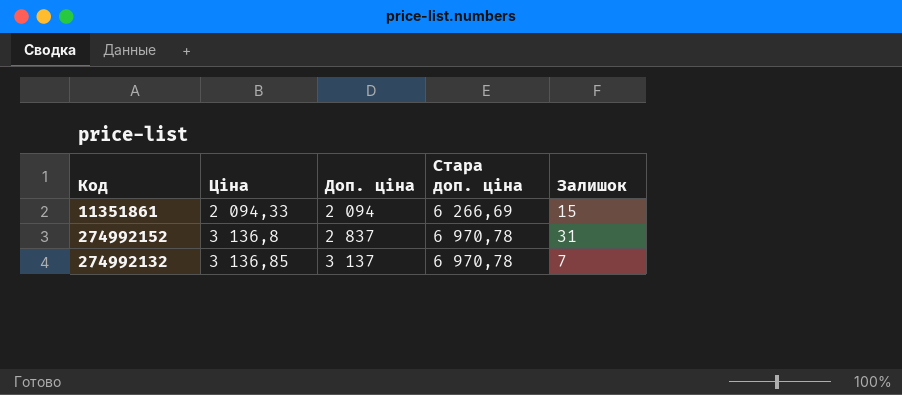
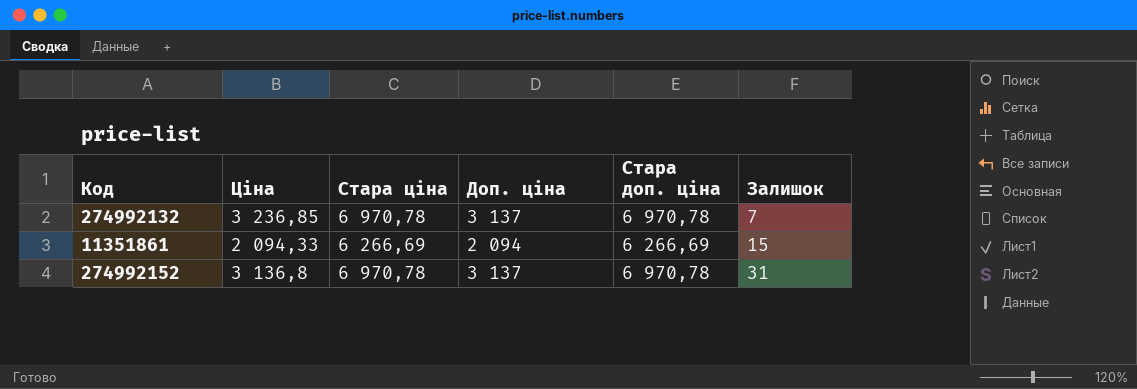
row order: Ціна ascending -> Залишок ascending
column Стара ціна | position: none -> 3
274992132 | Ціна: 3 136,85 -> 3 236,85
274992152 | Доп. ціна: 2 837 -> 3 137

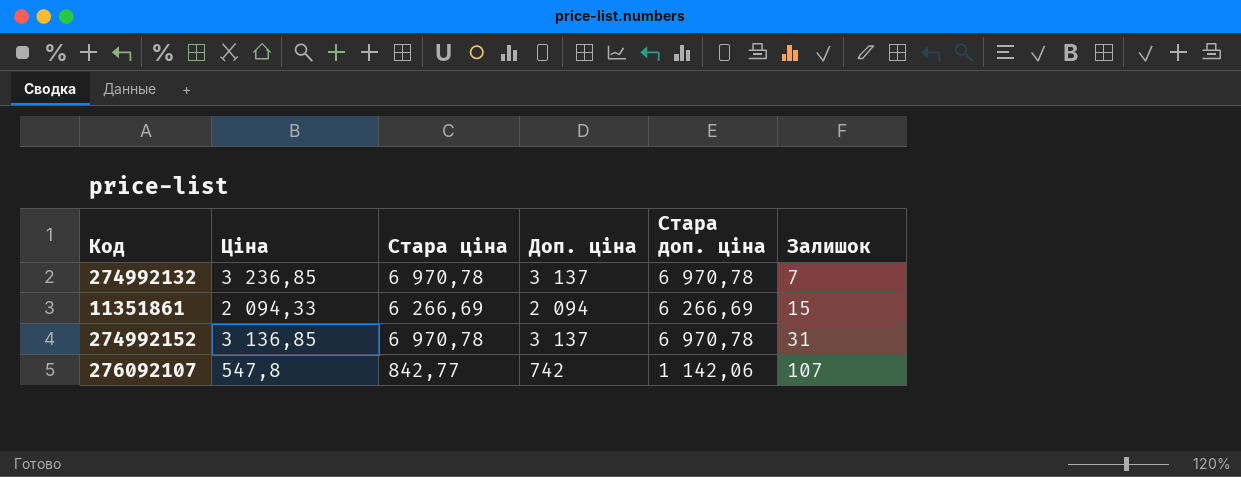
274992152 | Ціна: 3 136,8 -> 3 136,85
row 276092107: none -> 547,8 | 842,77 | 742 | 1 142,06 | 107

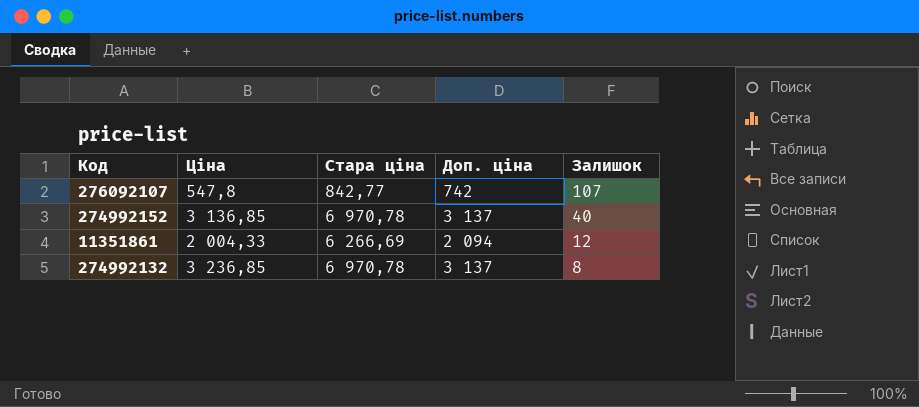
row order: Залишок ascending -> Залишок descending
column Стара доп. ціна | position: 5 -> none
274992152 | Залишок: 31 -> 40
11351861 | Ціна: 2 094,33 -> 2 004,33
11351861 | Залишок: 15 -> 12
274992132 | Залишок: 7 -> 8

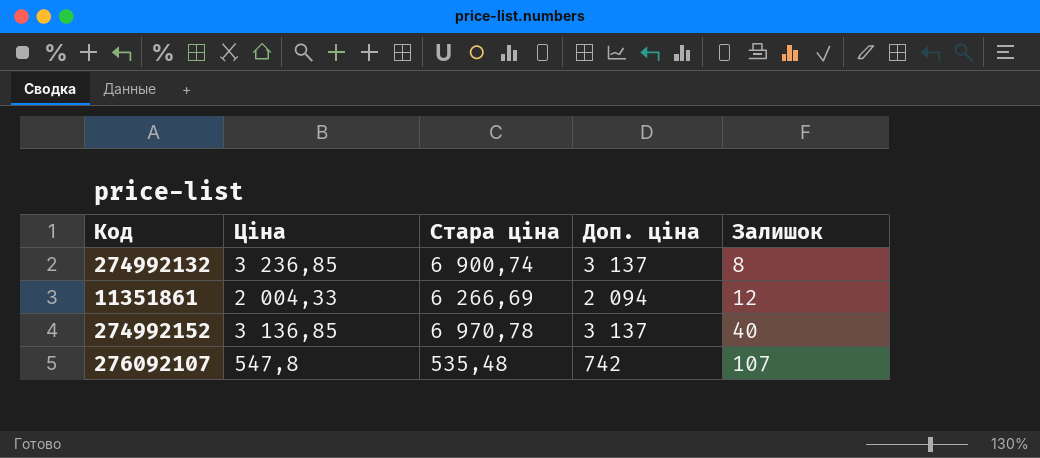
row order: Залишок descending -> Залишок ascending
274992132 | Стара ціна: 6 970,78 -> 6 900,74
276092107 | Стара ціна: 842,77 -> 535,48

